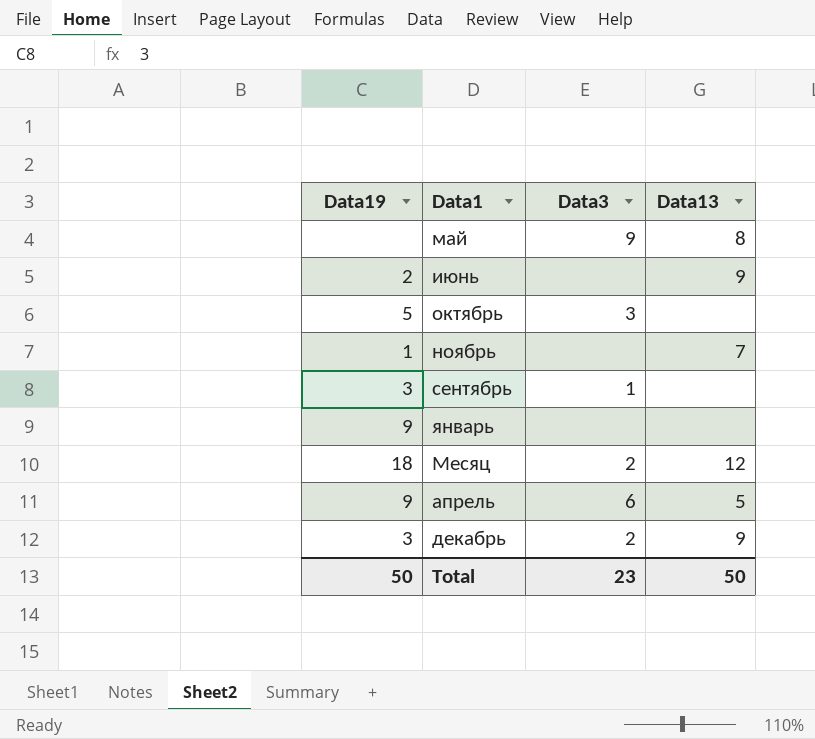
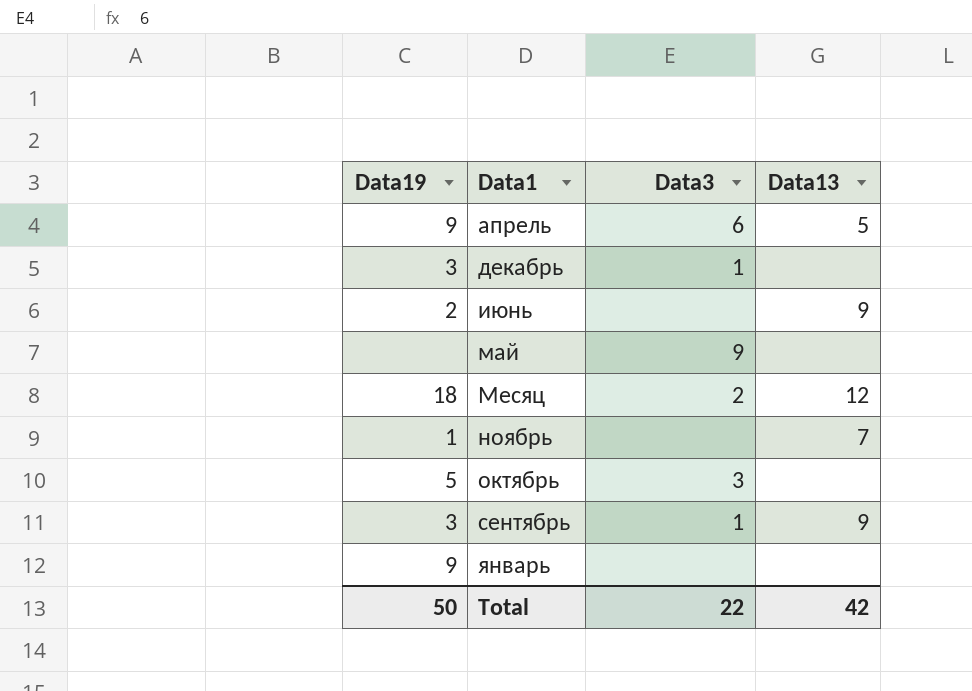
row order: none -> Data1 ascending
декабрь | Data3: 2 -> 1
декабрь | Data13: 9 -> none
май | Data13: 8 -> none
сентябрь | Data13: none -> 9
Total | Data3: 23 -> 22
Total | Data13: 50 -> 42

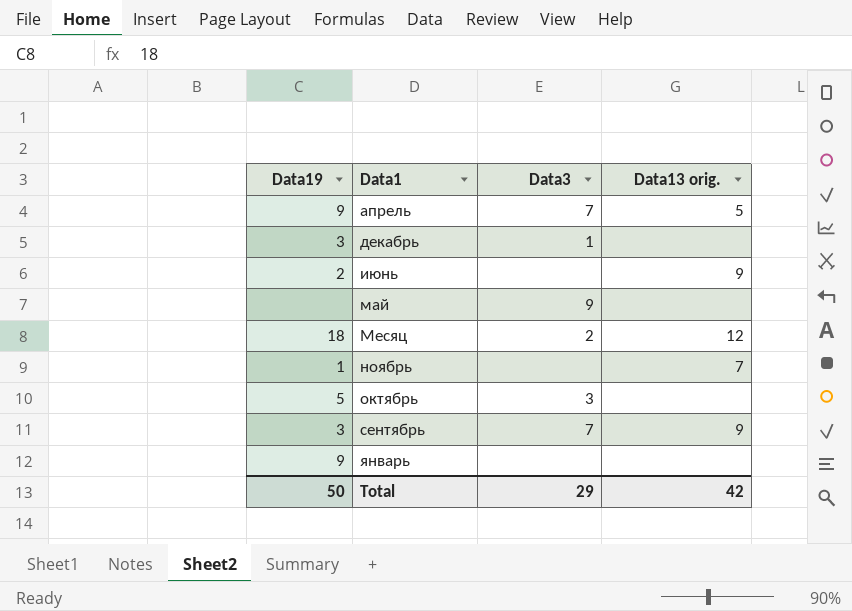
column name: Data13 -> Data13 orig.
апрель | Data3: 6 -> 7
сентябрь | Data3: 1 -> 7
Total | Data3: 22 -> 29

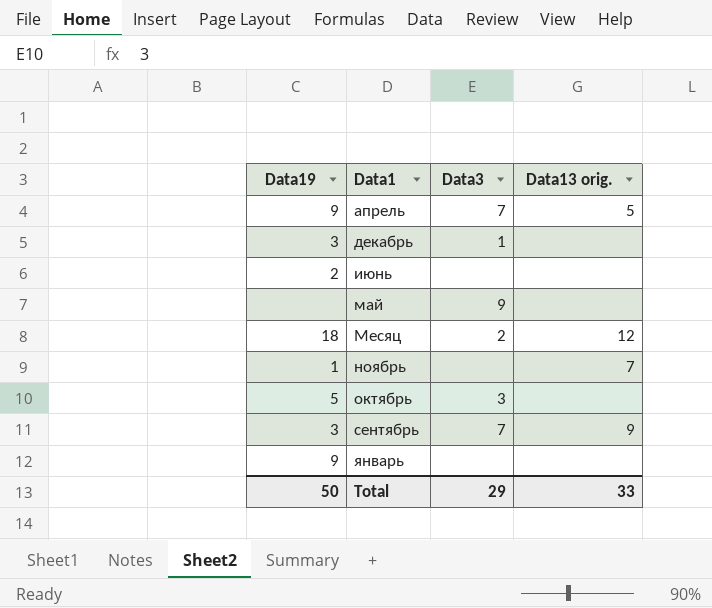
июнь | Data13 orig.: 9 -> none
Total | Data13 orig.: 42 -> 33

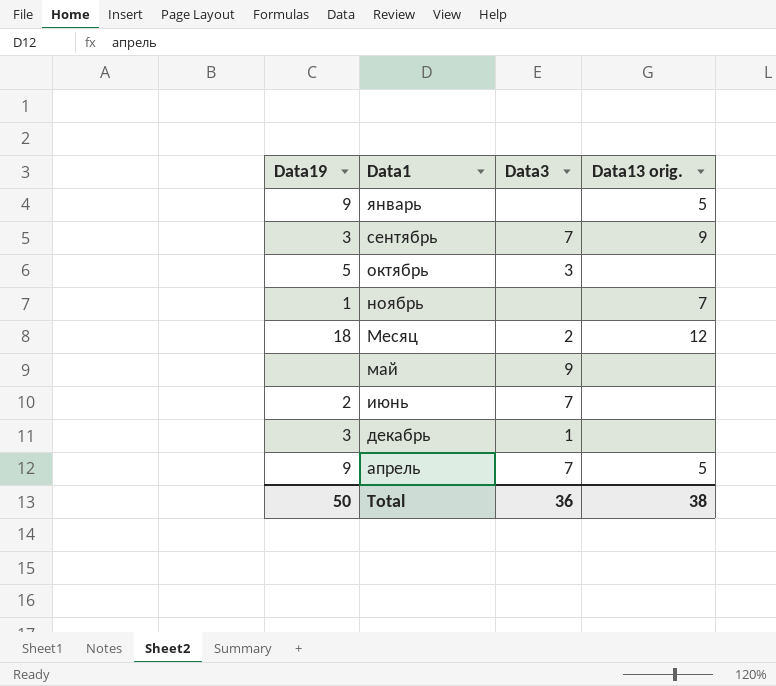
row order: Data1 ascending -> Data1 descending
январь | Data13 orig.: none -> 5
июнь | Data3: none -> 7
Total | Data3: 29 -> 36
Total | Data13 orig.: 33 -> 38

